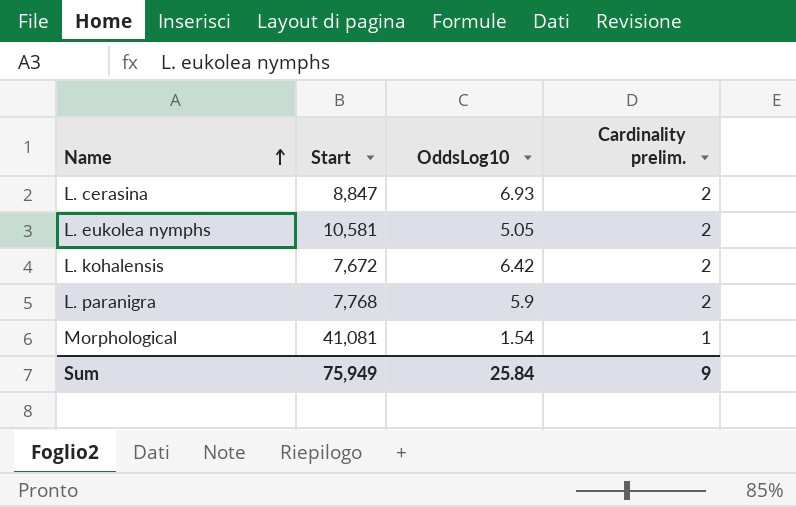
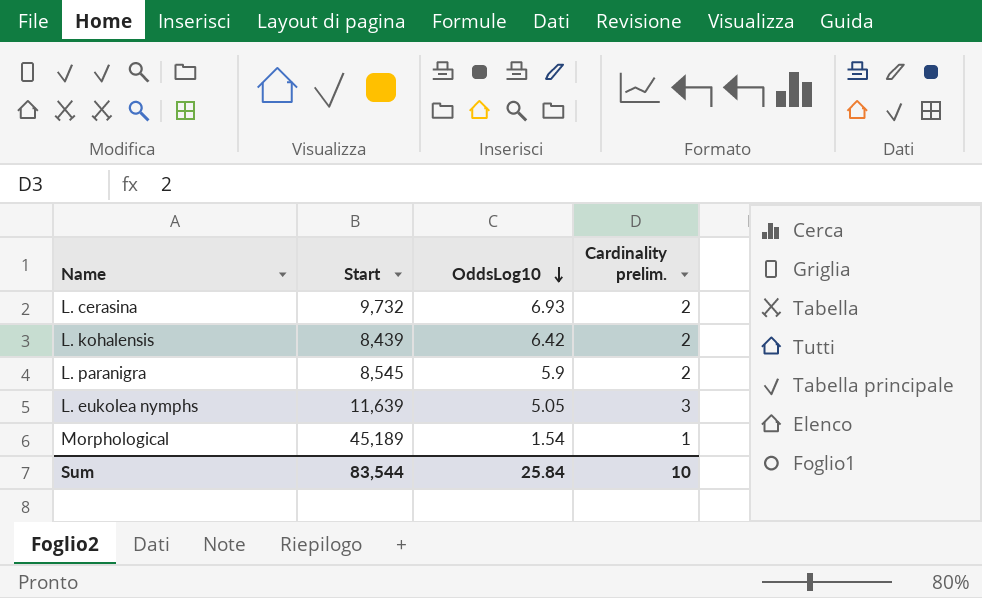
row order: Name ascending -> OddsLog10 descending
L. cerasina | Start: 8,847 -> 9,732
L. kohalensis | Start: 7,672 -> 8,439
L. paranigra | Start: 7,768 -> 8,545
L. eukolea nymphs | Start: 10,581 -> 11,639
L. eukolea nymphs | Cardinality prelim.: 2 -> 3
Morphological | Start: 41,081 -> 45,189
Sum | Start: 75,949 -> 83,544
Sum | Cardinality prelim.: 9 -> 10

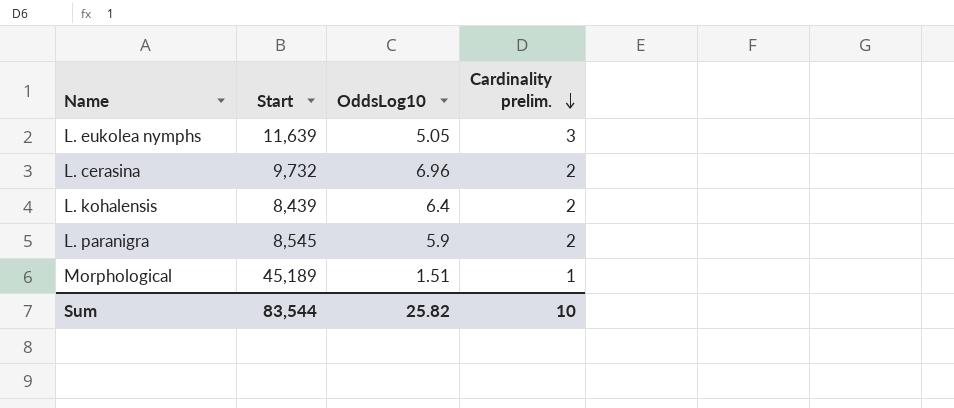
row order: OddsLog10 descending -> Cardinality prelim. descending
L. cerasina | OddsLog10: 6.93 -> 6.96
L. kohalensis | OddsLog10: 6.42 -> 6.4
Morphological | OddsLog10: 1.54 -> 1.51
Sum | OddsLog10: 25.84 -> 25.82

